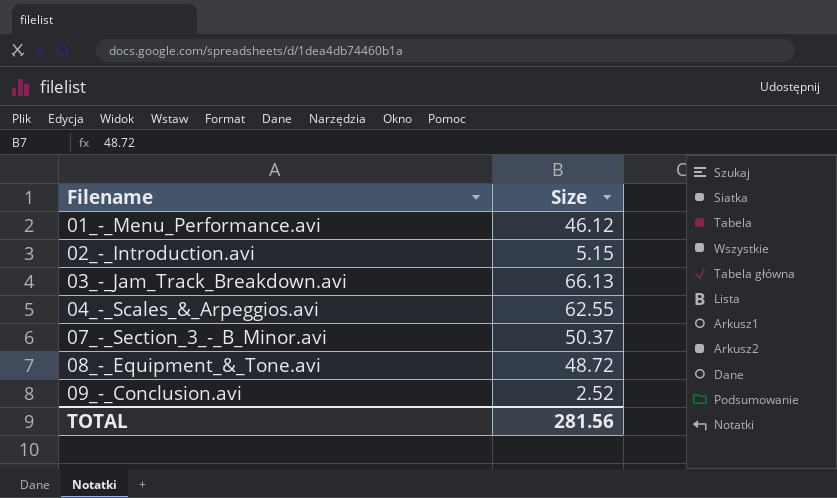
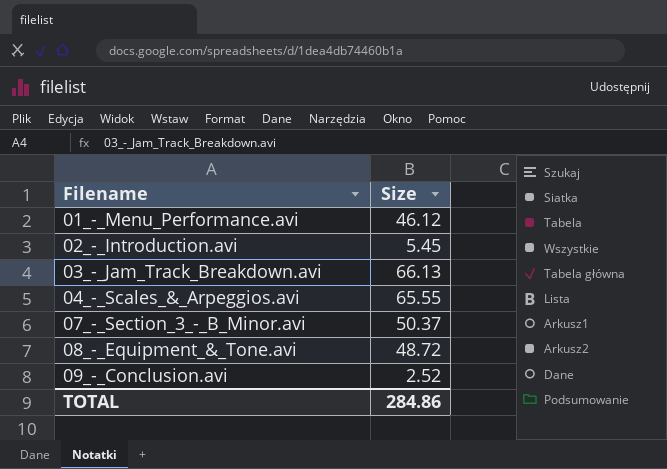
02_-_Introduction.avi | Size: 5.15 -> 5.45
04_-_Scales_&_Arpeggios.avi | Size: 62.55 -> 65.55
TOTAL | Size: 281.56 -> 284.86

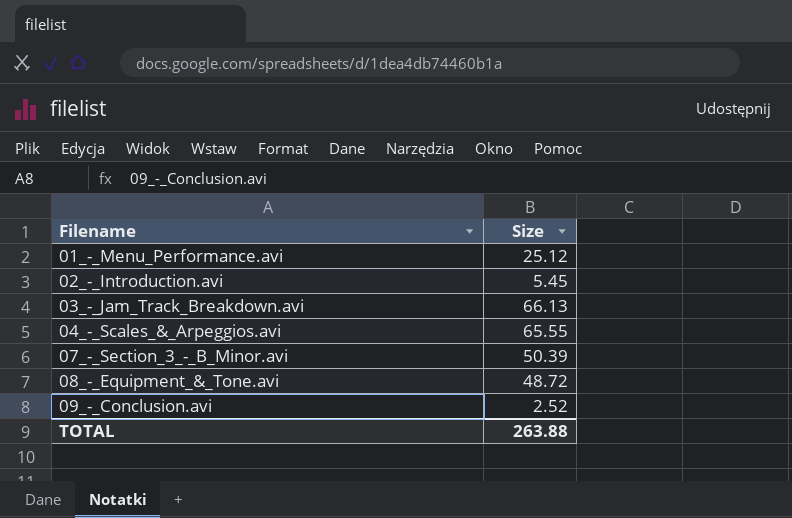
01_-_Menu_Performance.avi | Size: 46.12 -> 25.12
07_-_Section_3_-_B_Minor.avi | Size: 50.37 -> 50.39
TOTAL | Size: 284.86 -> 263.88

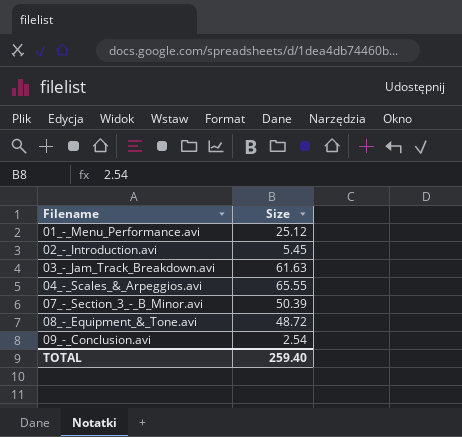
03_-_Jam_Track_Breakdown.avi | Size: 66.13 -> 61.63
09_-_Conclusion.avi | Size: 2.52 -> 2.54
TOTAL | Size: 263.88 -> 259.40

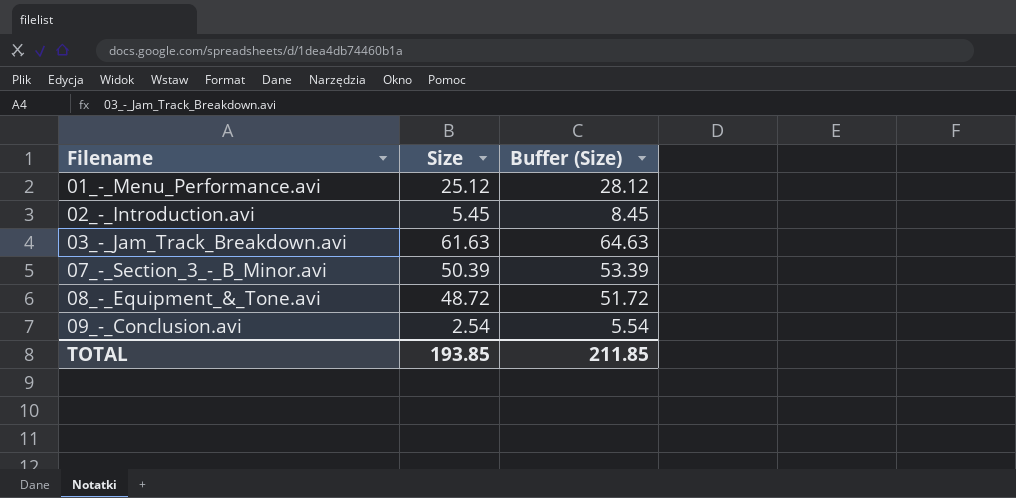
column Buffer (Size) | formula: none -> [Size] + 3
row 04_-_Scales_&_Arpeggios.avi: 65.55 -> none
TOTAL | Size: 259.40 -> 193.85

